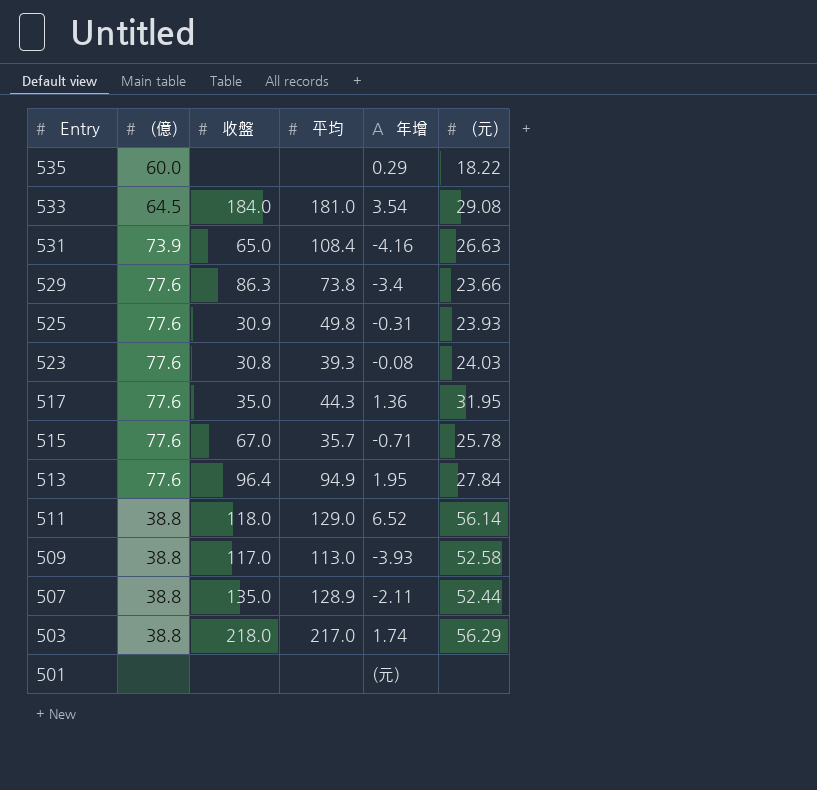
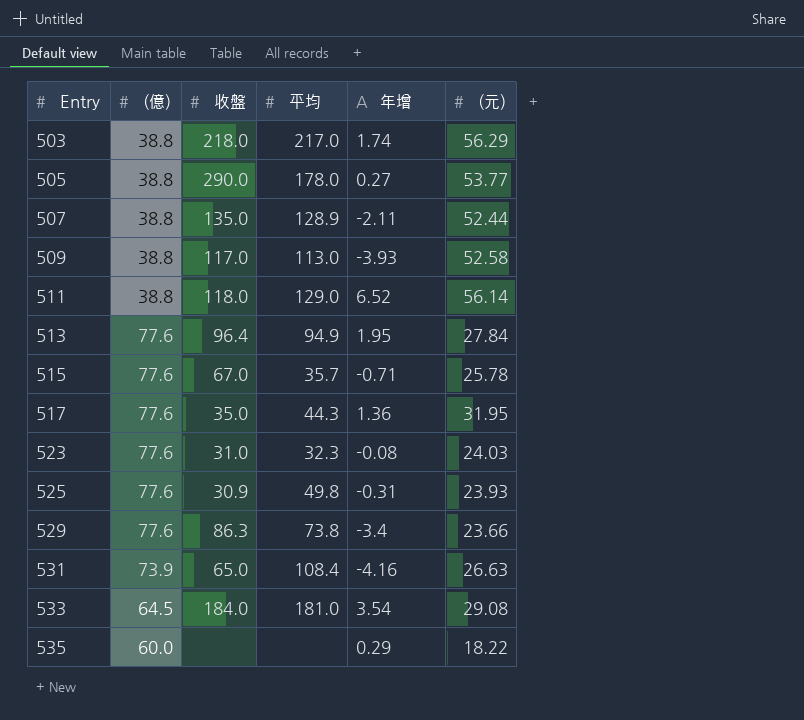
row order: Entry descending -> Entry ascending
row 501: none | none | none | (元) | none -> none
row 505: none -> 38.8 | 290.0 | 178.0 | 0.27 | 53.77
523 | 收盤: 30.8 -> 31.0
523 | 平均: 39.3 -> 32.3

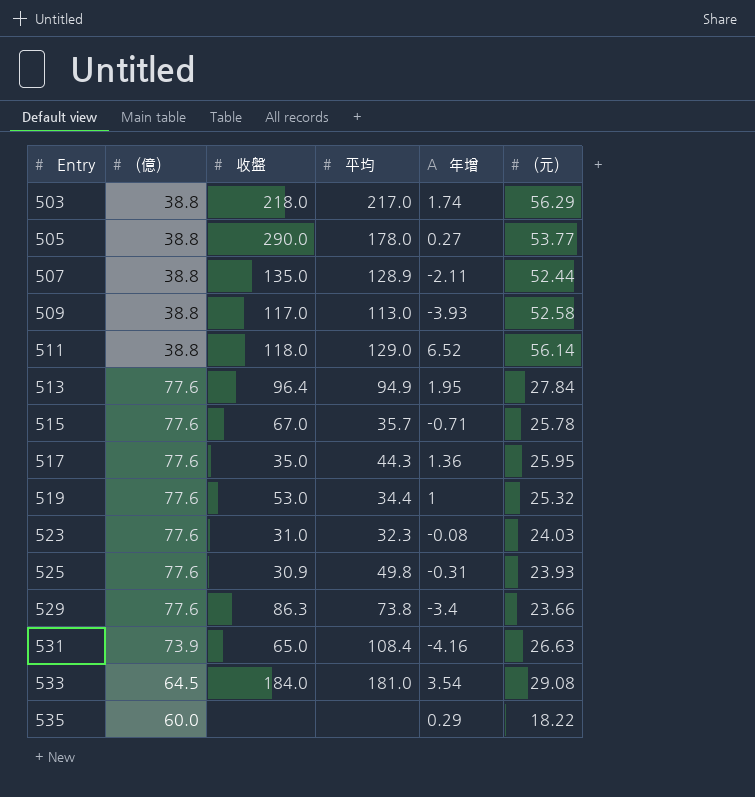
517 | (元): 31.95 -> 25.95
row 519: none -> 77.6 | 53.0 | 34.4 | 1 | 25.32

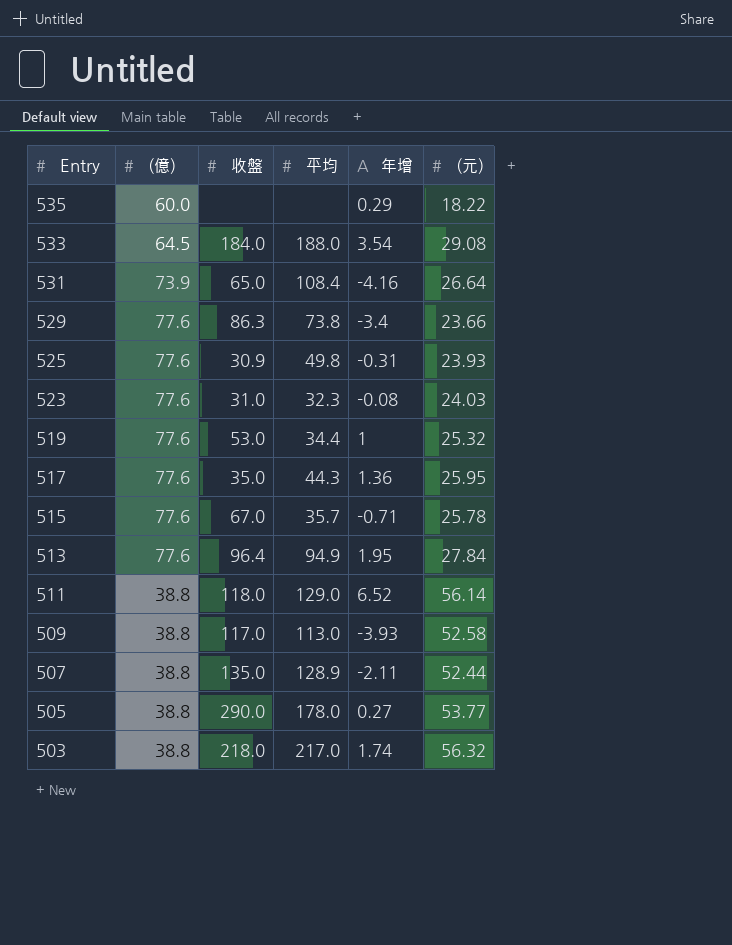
row order: Entry ascending -> Entry descending
533 | 平均: 181.0 -> 188.0
531 | (元): 26.63 -> 26.64
503 | (元): 56.29 -> 56.32

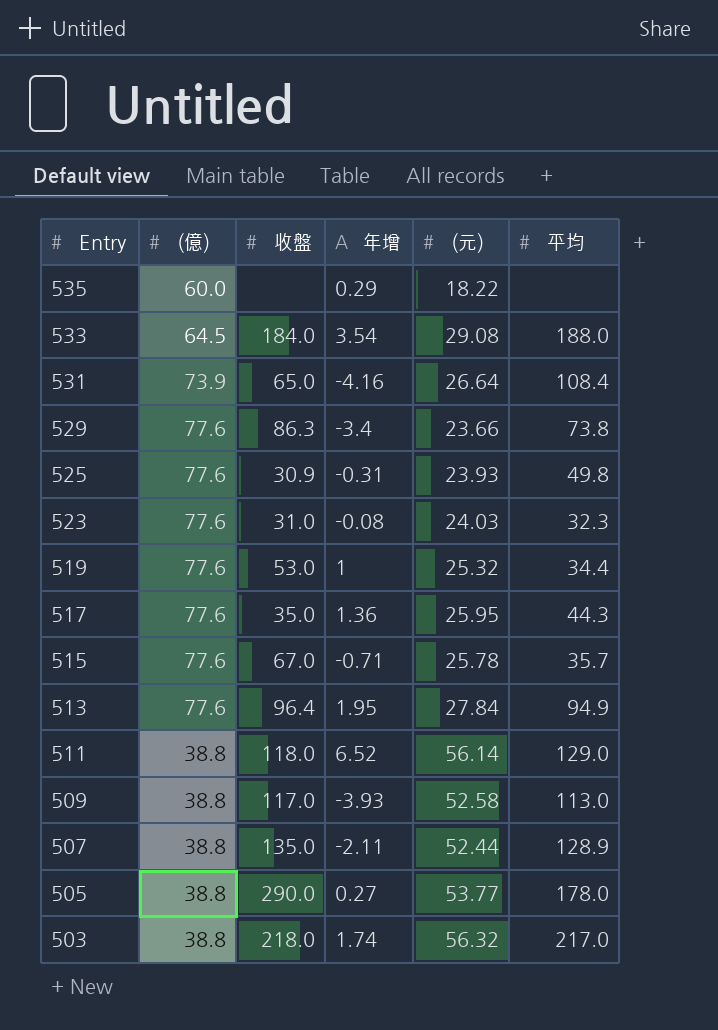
column 平均 | position: 4 -> 6

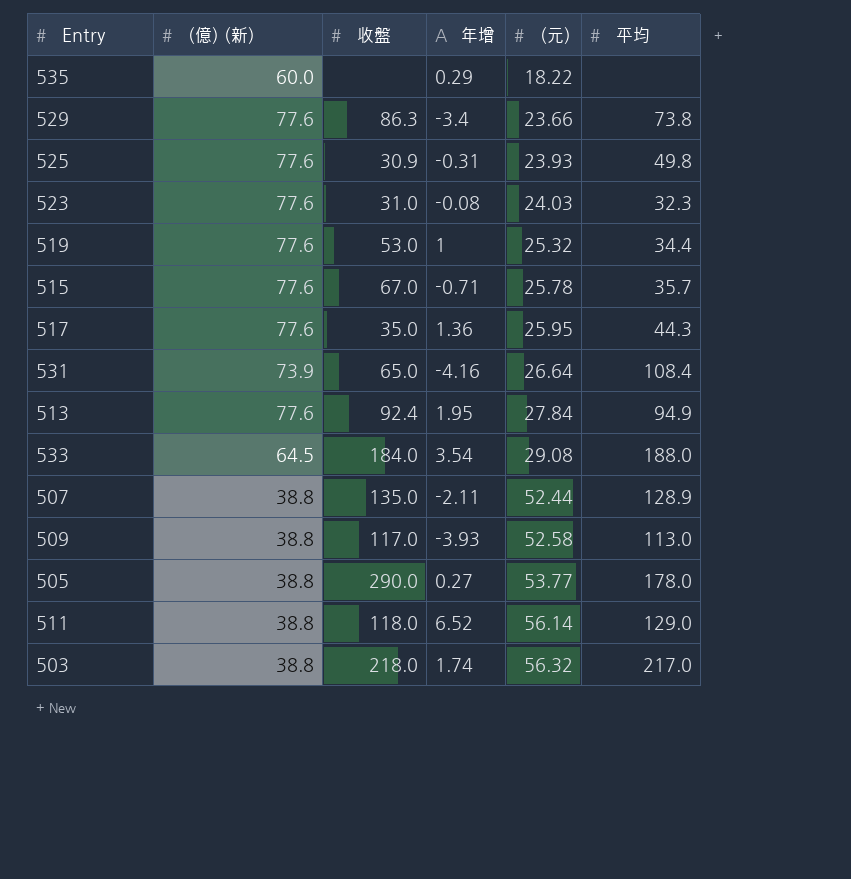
row order: Entry descending -> (元) ascending
column name: (億) -> (億) (新)
513 | 收盤: 96.4 -> 92.4

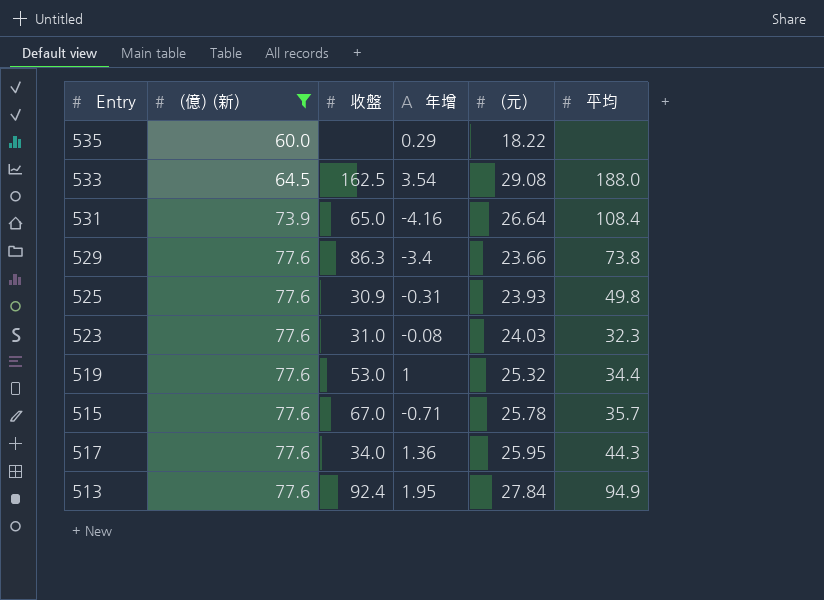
filter: none -> (億) (新) != 38.8
row order: (元) ascending -> (億) (新) ascending
533 | 收盤: 184.0 -> 162.5
517 | 收盤: 35.0 -> 34.0

